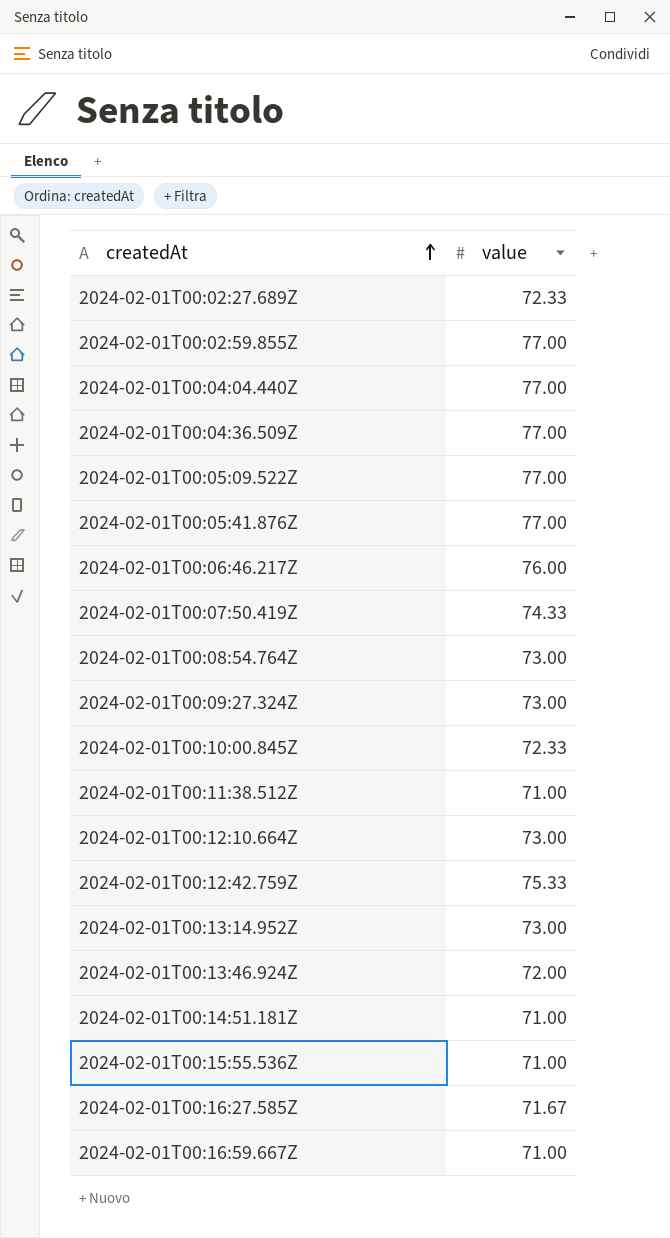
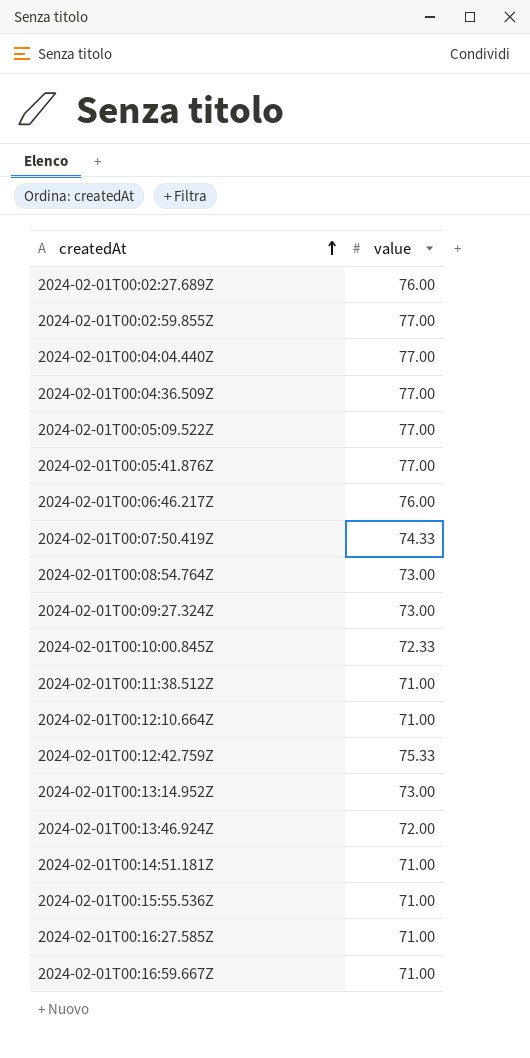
2024-02-01T00:02:27.689Z | value: 72.33 -> 76.00
2024-02-01T00:12:10.664Z | value: 73.00 -> 71.00
2024-02-01T00:16:27.585Z | value: 71.67 -> 71.00

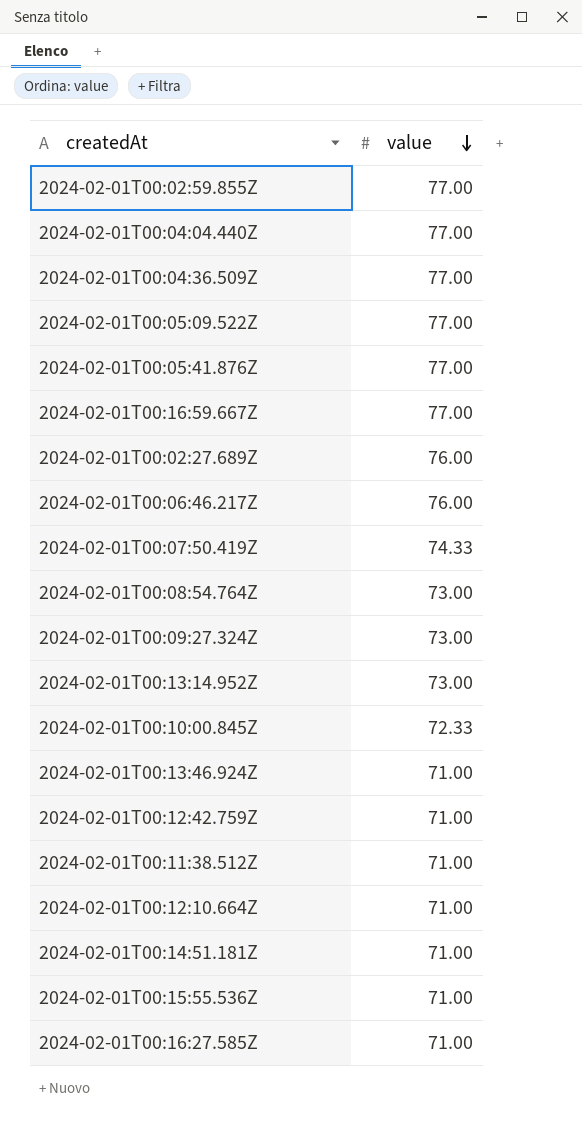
row order: createdAt ascending -> value descending
2024-02-01T00:16:59.667Z | value: 71.00 -> 77.00
2024-02-01T00:13:46.924Z | value: 72.00 -> 71.00
2024-02-01T00:12:42.759Z | value: 75.33 -> 71.00

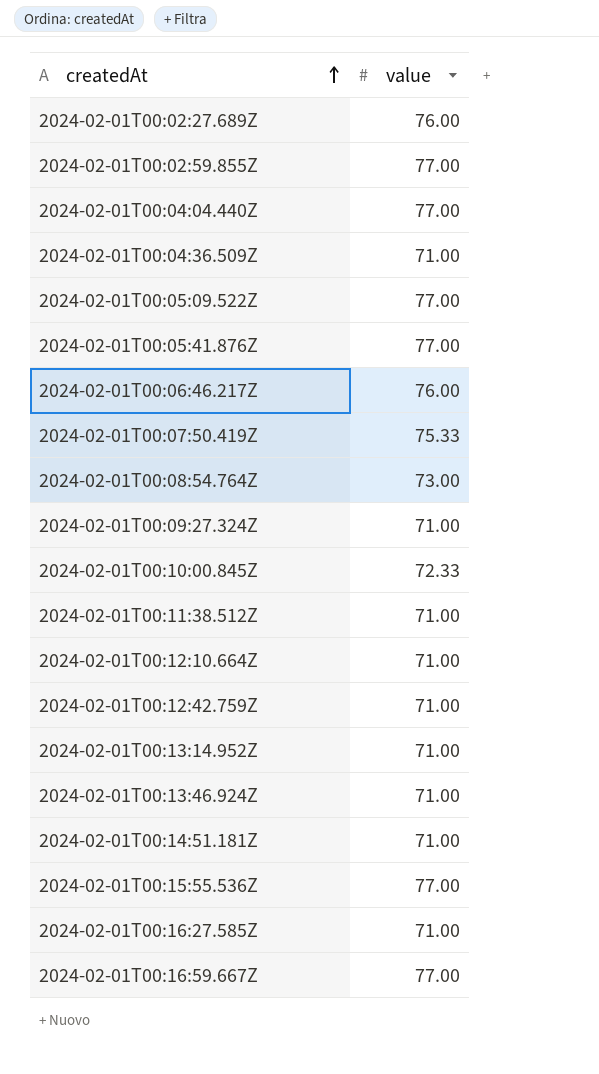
row order: value descending -> createdAt ascending
2024-02-01T00:04:36.509Z | value: 77.00 -> 71.00
2024-02-01T00:07:50.419Z | value: 74.33 -> 75.33
2024-02-01T00:09:27.324Z | value: 73.00 -> 71.00
2024-02-01T00:13:14.952Z | value: 73.00 -> 71.00
2024-02-01T00:15:55.536Z | value: 71.00 -> 77.00

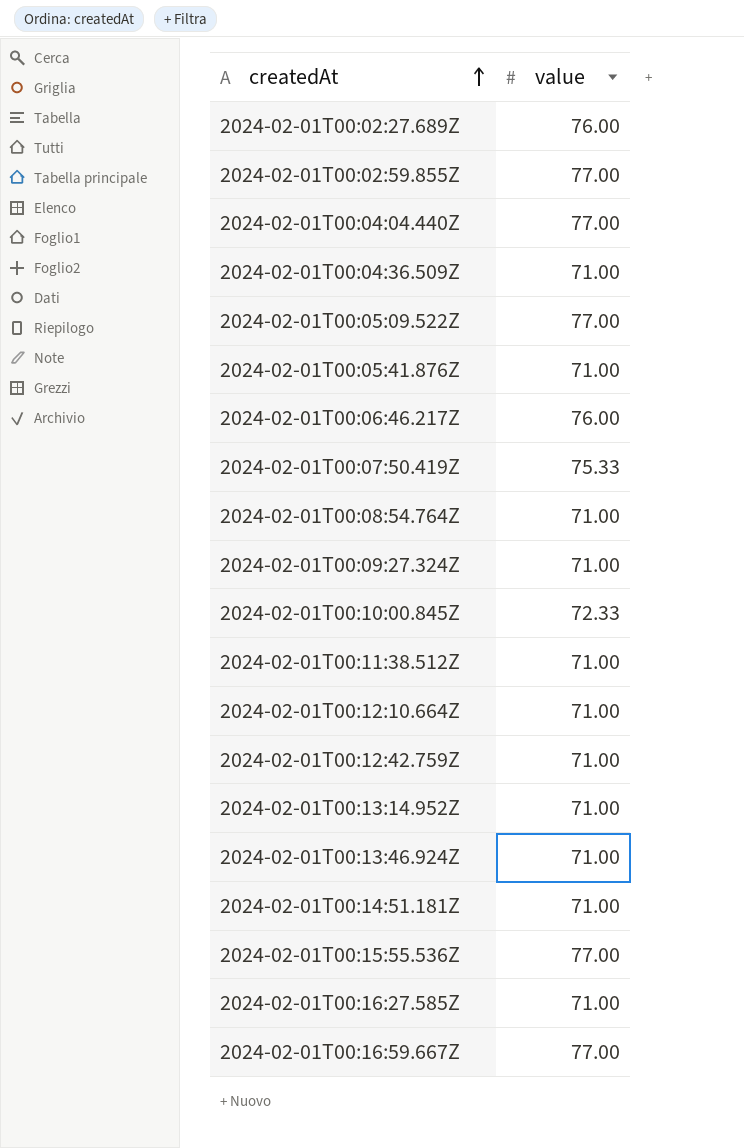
2024-02-01T00:05:41.876Z | value: 77.00 -> 71.00
2024-02-01T00:08:54.764Z | value: 73.00 -> 71.00

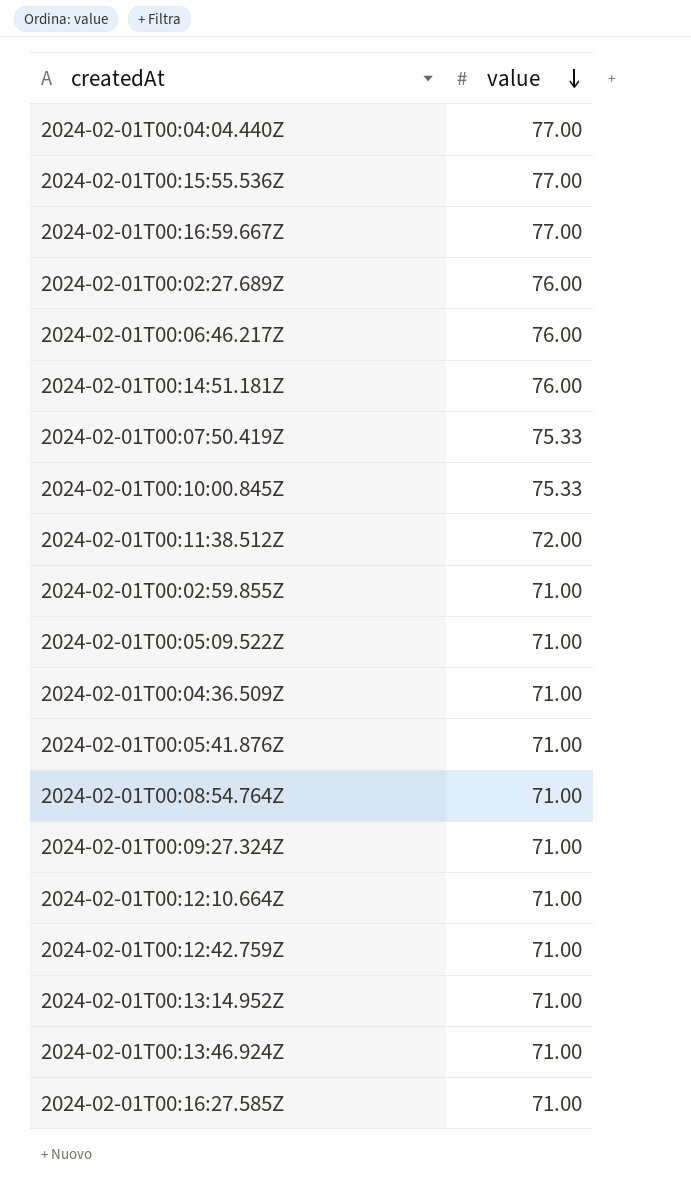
row order: createdAt ascending -> value descending
2024-02-01T00:14:51.181Z | value: 71.00 -> 76.00
2024-02-01T00:10:00.845Z | value: 72.33 -> 75.33
2024-02-01T00:11:38.512Z | value: 71.00 -> 72.00
2024-02-01T00:02:59.855Z | value: 77.00 -> 71.00
2024-02-01T00:05:09.522Z | value: 77.00 -> 71.00

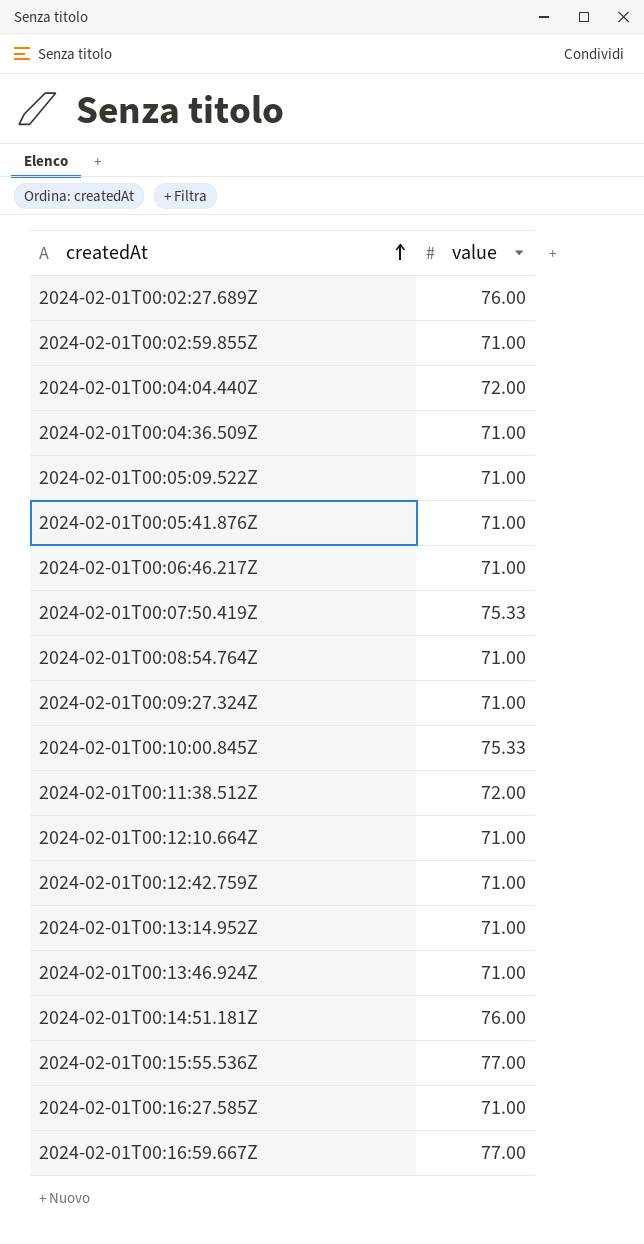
row order: value descending -> createdAt ascending
2024-02-01T00:04:04.440Z | value: 77.00 -> 72.00
2024-02-01T00:06:46.217Z | value: 76.00 -> 71.00

